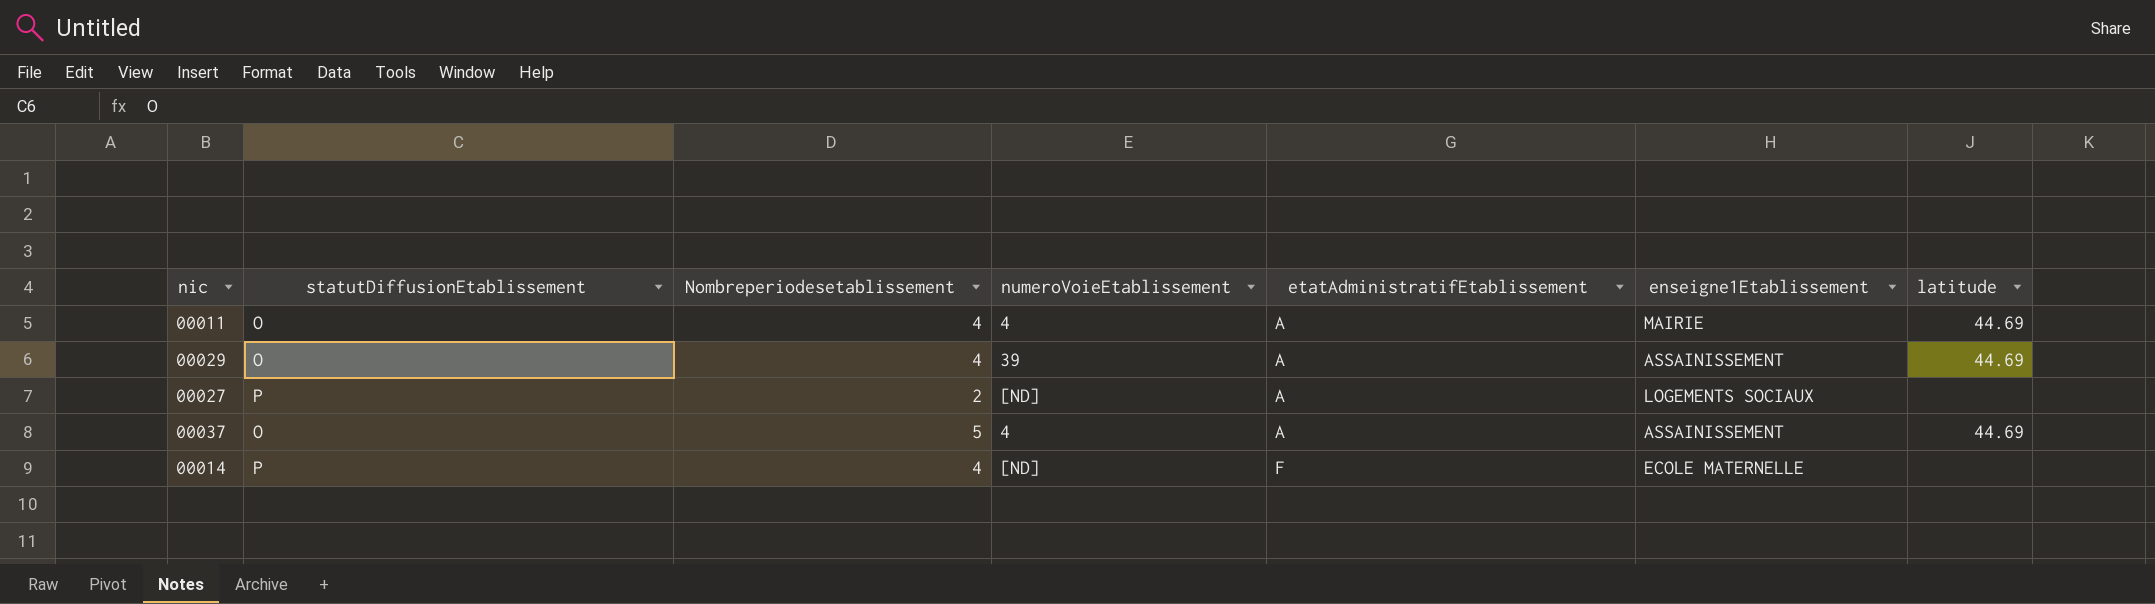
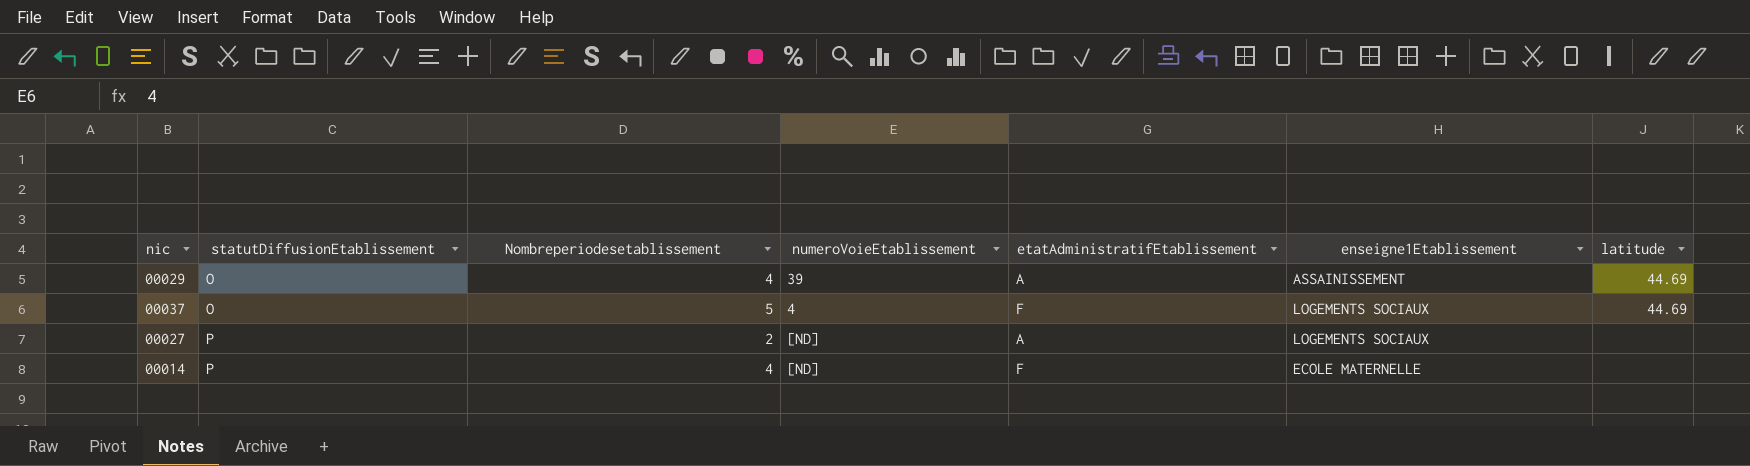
row order: etatAdministratifEtablissement ascending -> statutDiffusionEtablissement ascending
row 00011: O | 4 | 4 | A | MAIRIE | 44.69 -> none
00037 | etatAdministratifEtablissement: A -> F
00037 | enseigne1Etablissement: ASSAINISSEMENT -> LOGEMENTS SOCIAUX

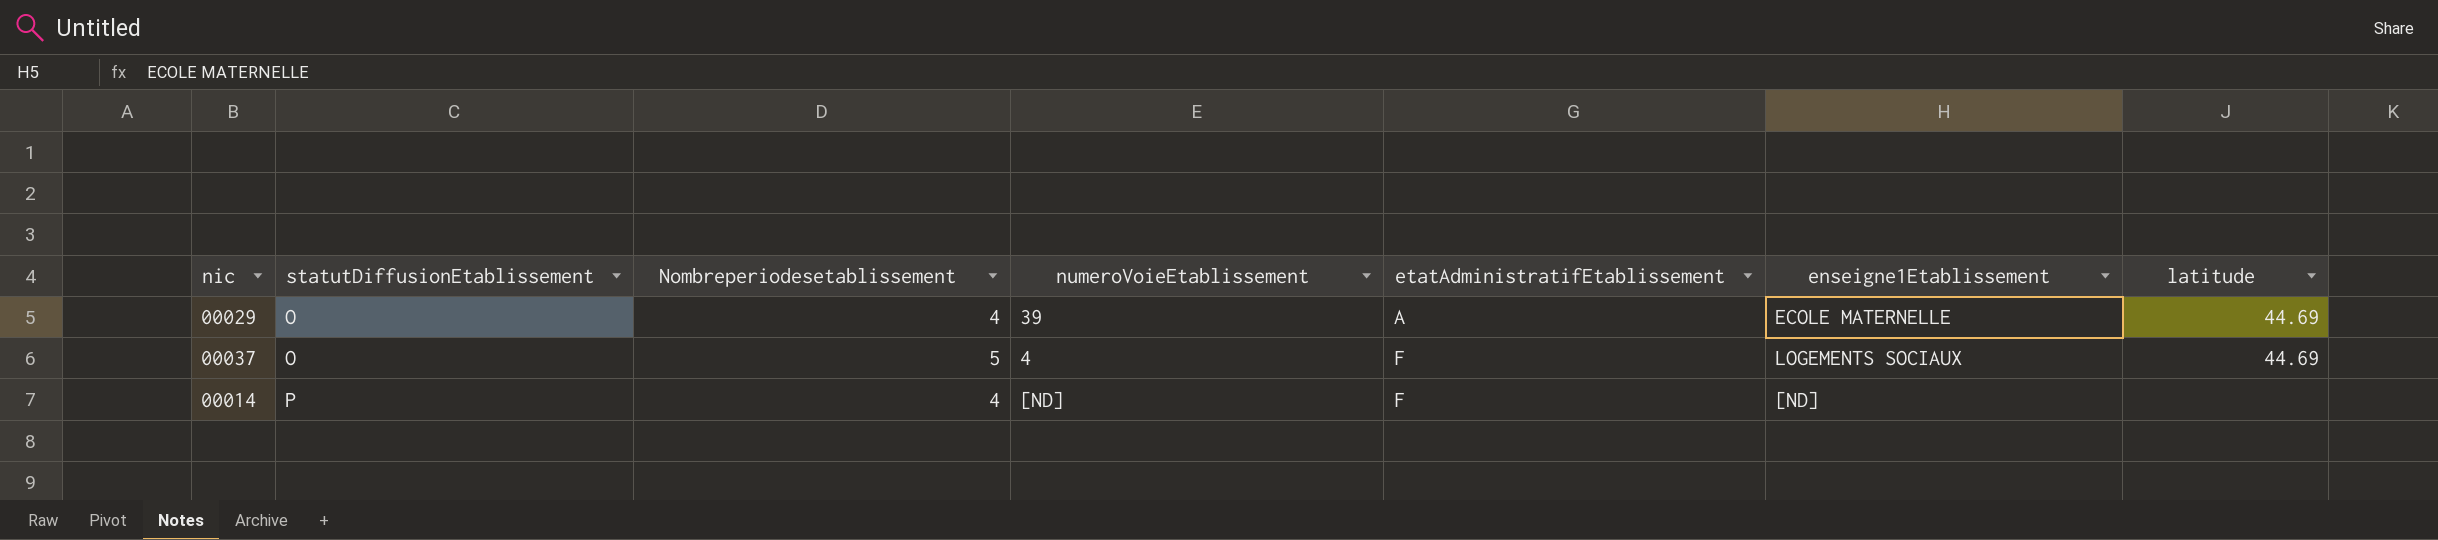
row 00027: P | 2 | [ND] | A | LOGEMENTS SOCIAUX | none -> none
00029 | enseigne1Etablissement: ASSAINISSEMENT -> ECOLE MATERNELLE
00014 | enseigne1Etablissement: ECOLE MATERNELLE -> [ND]

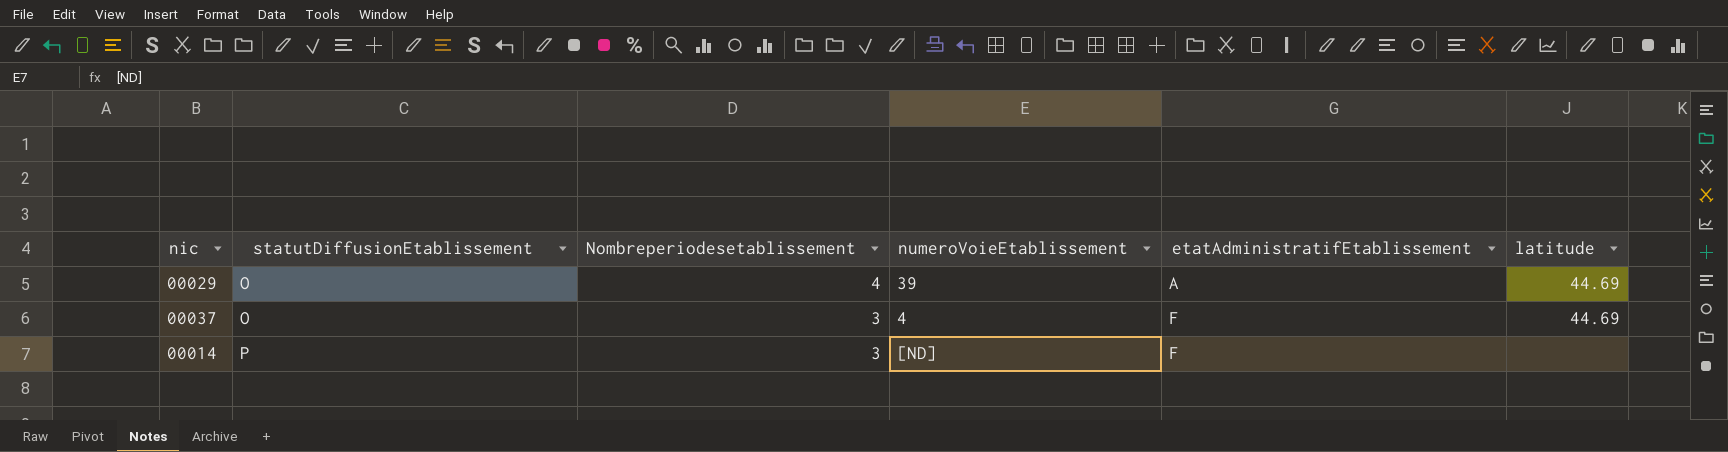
column enseigne1Etablissement | position: 6 -> none
00037 | Nombreperiodesetablissement: 5 -> 3
00014 | Nombreperiodesetablissement: 4 -> 3

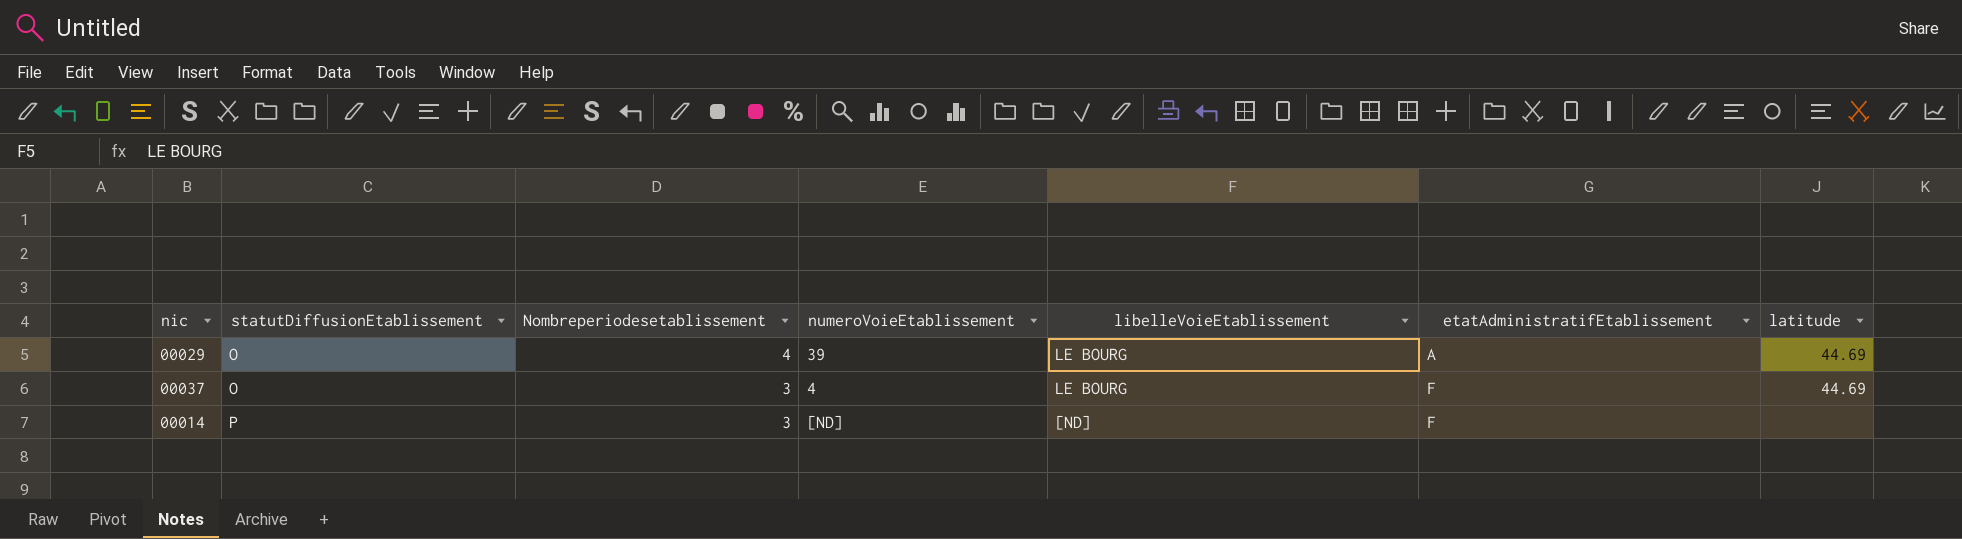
column libelleVoieEtablissement | position: none -> 5

